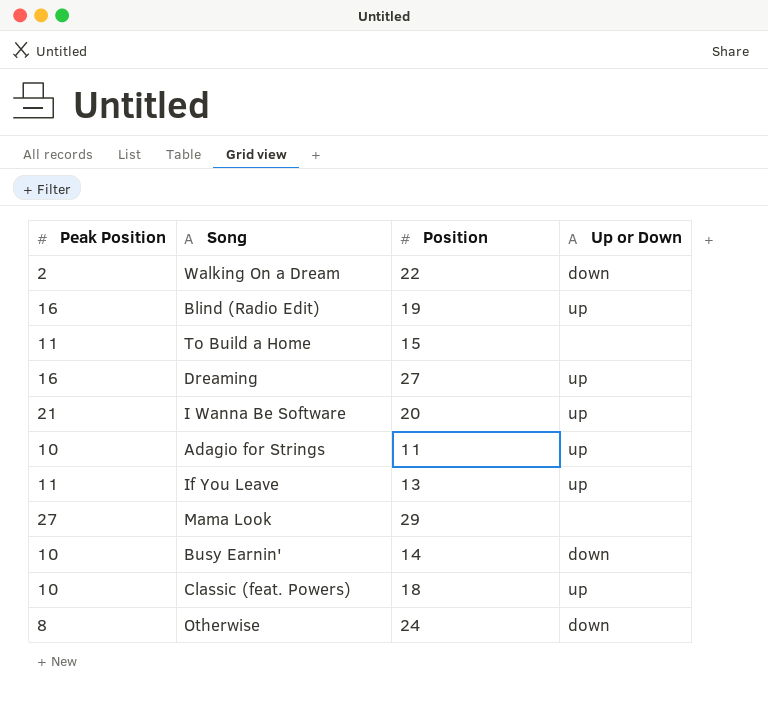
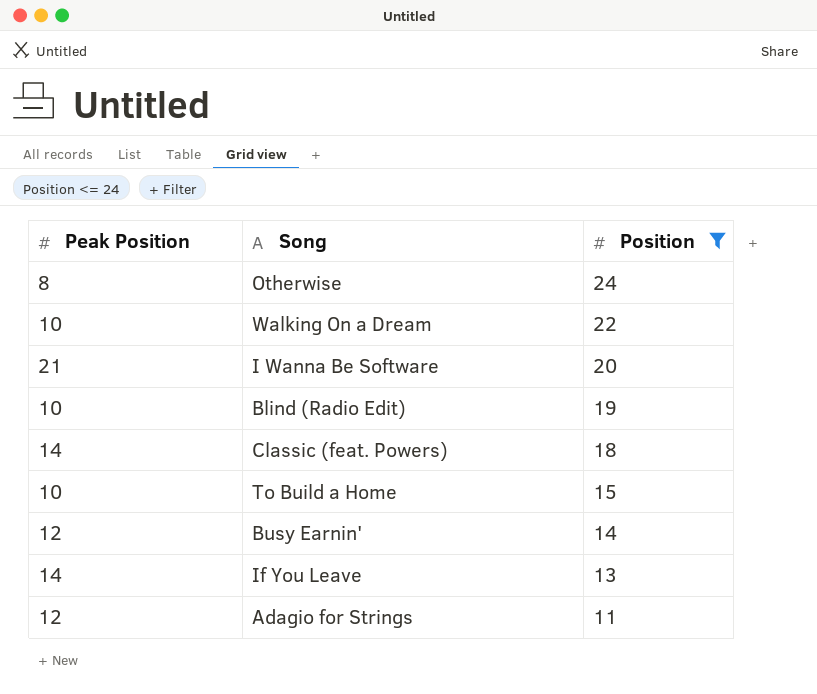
filter: none -> Position <= 24
row order: none -> Position descending
column Up or Down | position: 4 -> none
Walking On a Dream | Peak Position: 2 -> 10
Blind (Radio Edit) | Peak Position: 16 -> 10
Classic (feat. Powers) | Peak Position: 10 -> 14
To Build a Home | Peak Position: 11 -> 10
Busy Earnin' | Peak Position: 10 -> 12
If You Leave | Peak Position: 11 -> 14
Adagio for Strings | Peak Position: 10 -> 12

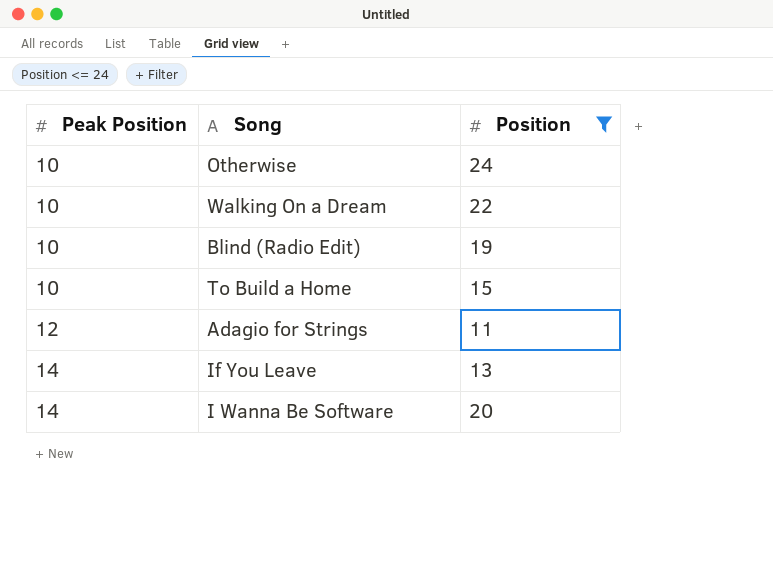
row order: Position descending -> Peak Position ascending
row Classic (feat. Powers): 14 | 18 -> none
row Busy Earnin': 12 | 14 -> none
Otherwise | Peak Position: 8 -> 10
I Wanna Be Software | Peak Position: 21 -> 14

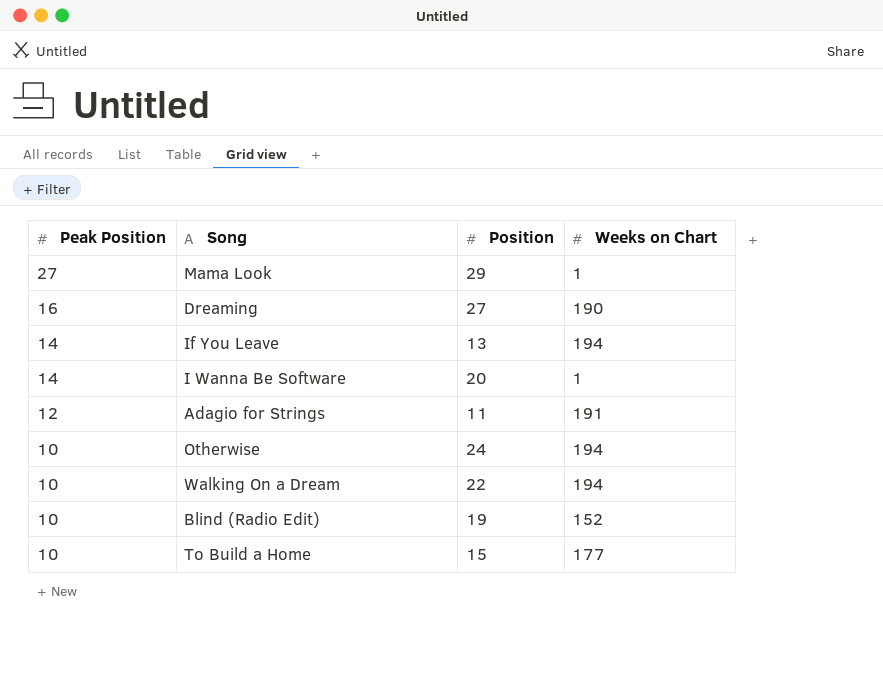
filter: Position <= 24 -> none
row order: Peak Position ascending -> Peak Position descending
column Weeks on Chart | position: none -> 4

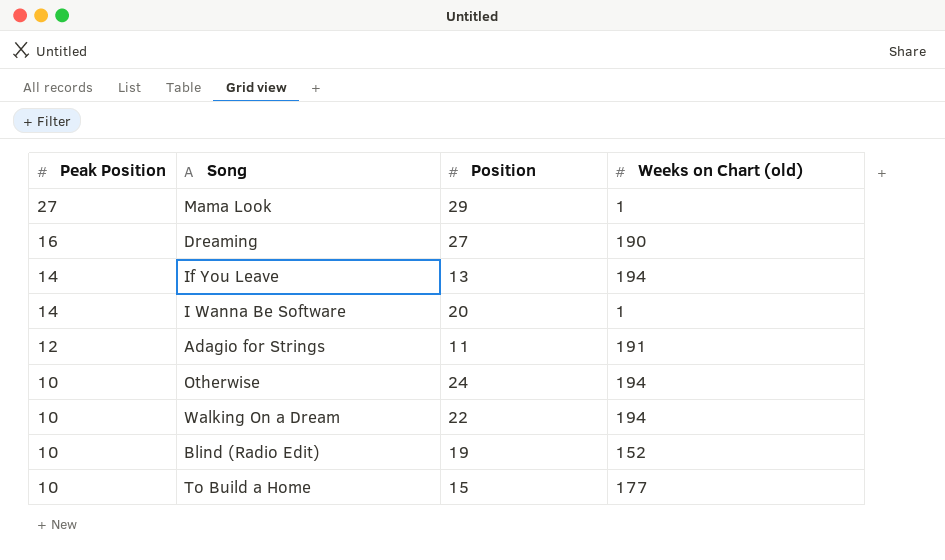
column name: Weeks on Chart -> Weeks on Chart (old)

